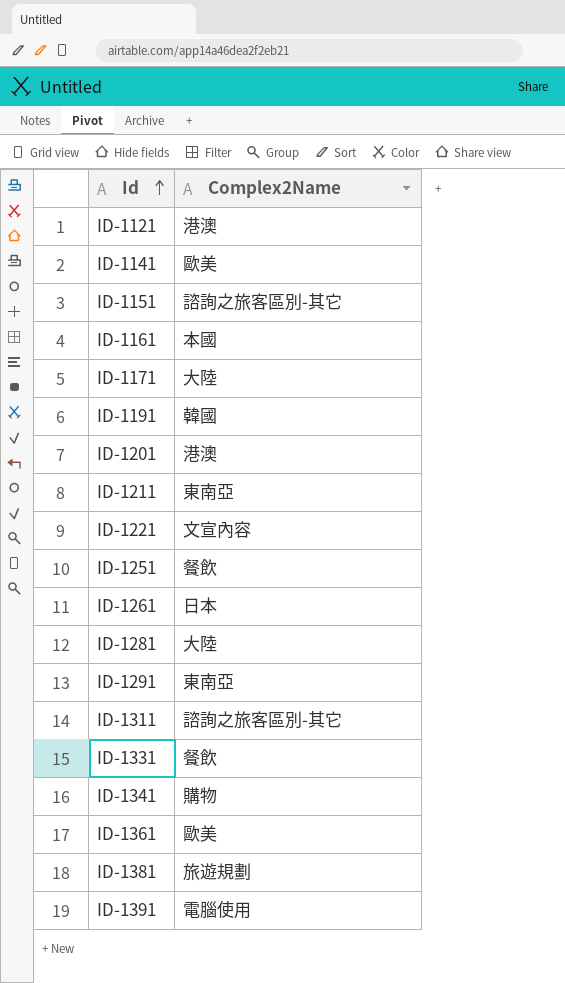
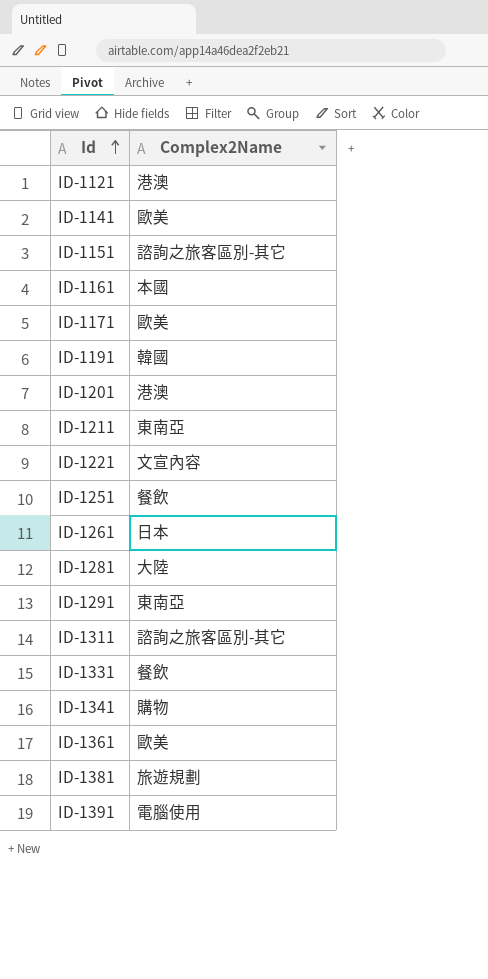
ID-1171 | Complex2Name: 大陸 -> 歐美

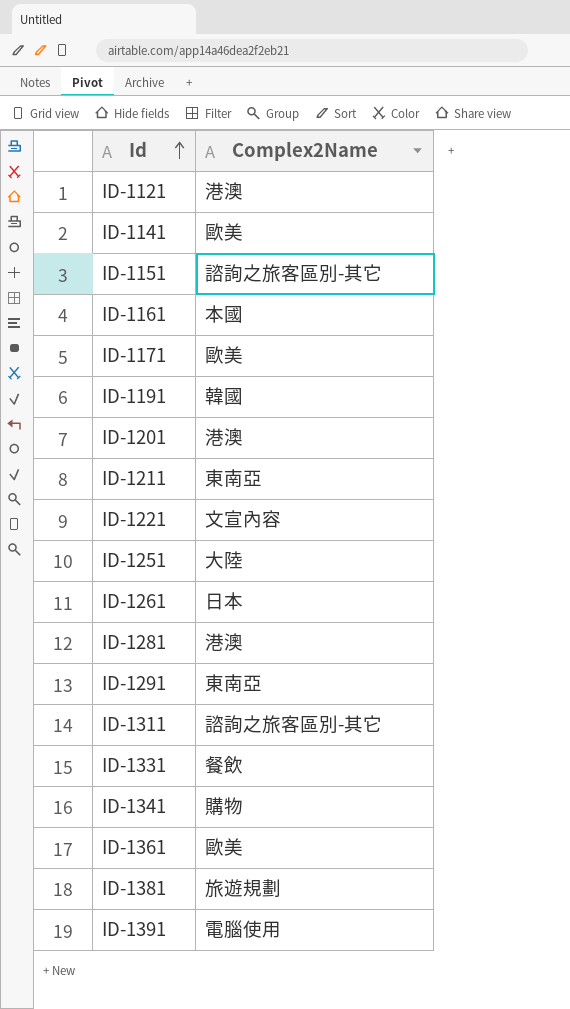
ID-1251 | Complex2Name: 餐飲 -> 大陸
ID-1281 | Complex2Name: 大陸 -> 港澳

